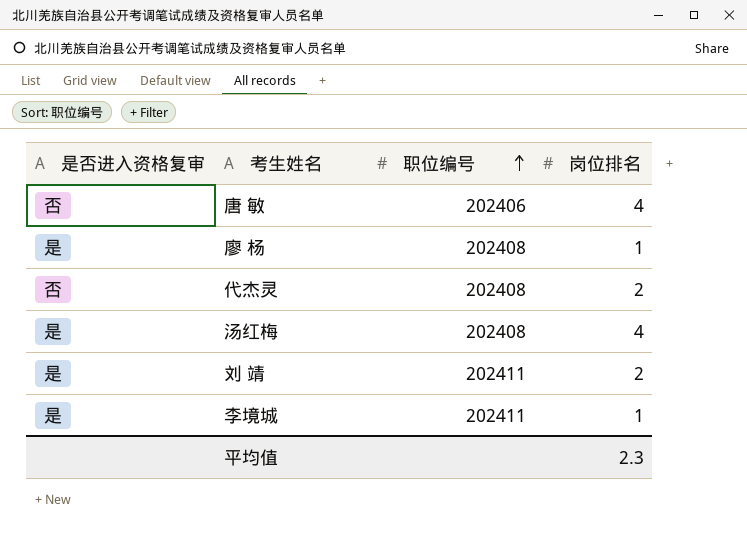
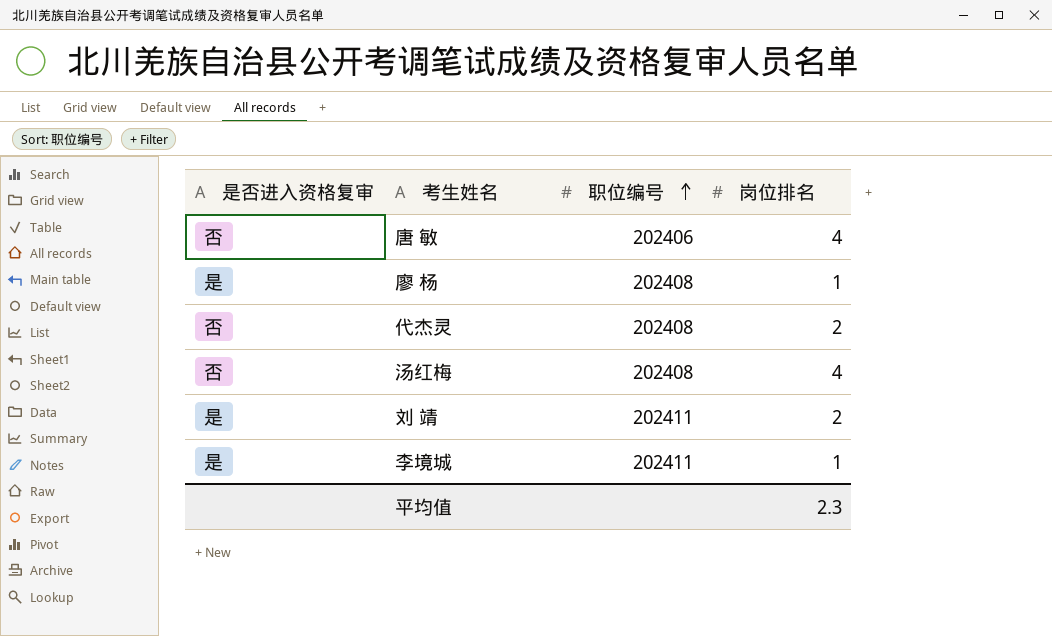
汤红梅 | 是否进入资格复审: 是 -> 否

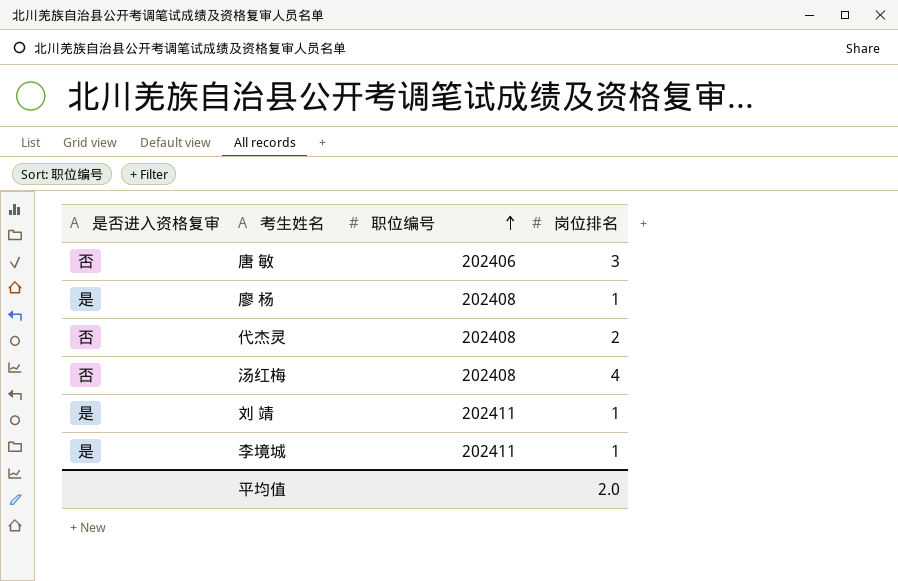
唐 敏 | 岗位排名: 4 -> 3
刘 靖 | 岗位排名: 2 -> 1
平均值 | 岗位排名: 2.3 -> 2.0

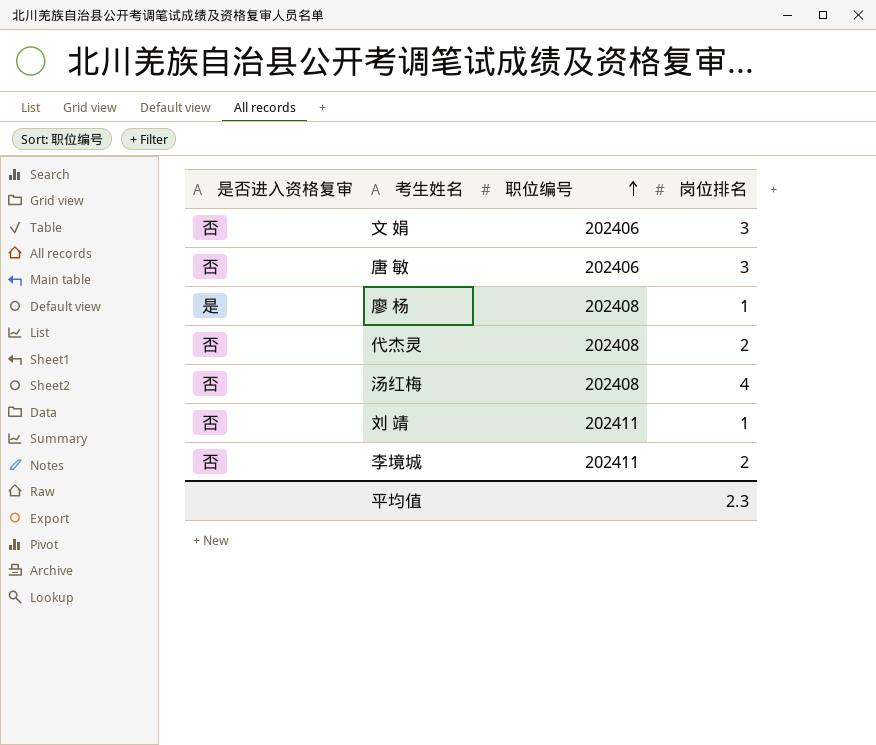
row 文 娟: none -> 否 | 202406 | 3
刘 靖 | 是否进入资格复审: 是 -> 否
李境城 | 是否进入资格复审: 是 -> 否
李境城 | 岗位排名: 1 -> 2
平均值 | 岗位排名: 2.0 -> 2.3

